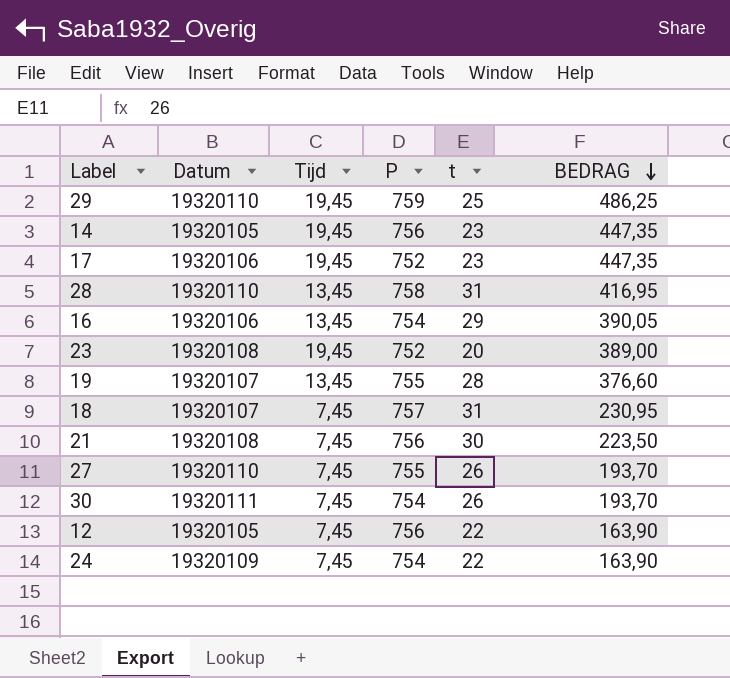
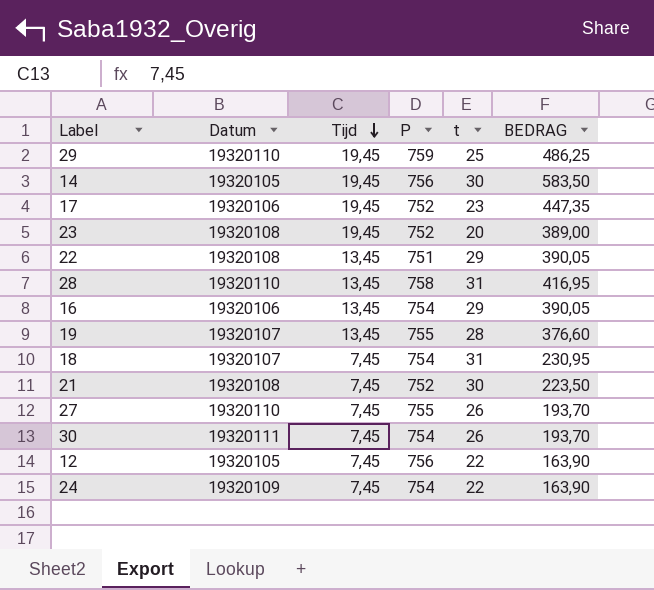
row order: BEDRAG descending -> Tijd descending
14 | t: 23 -> 30
14 | BEDRAG: 447,35 -> 583,50
row 22: none -> 19320108 | 13,45 | 751 | 29 | 390,05
18 | P: 757 -> 754
21 | P: 756 -> 752

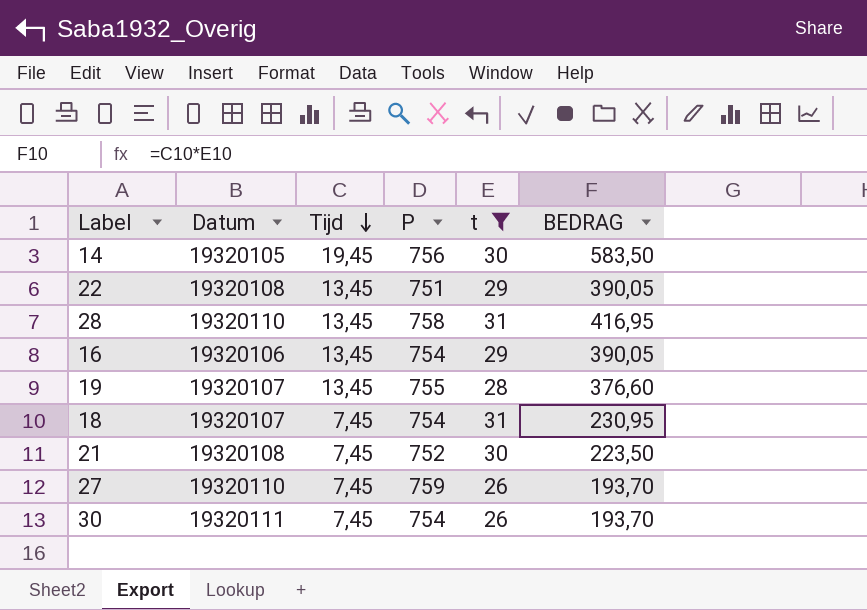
filter: none -> t >= 26
27 | P: 755 -> 759

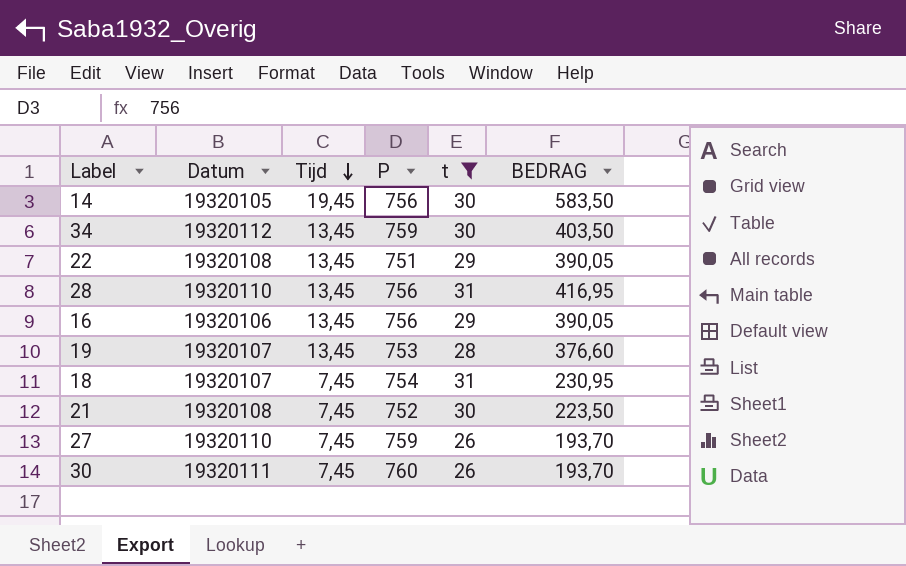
row 34: none -> 19320112 | 13,45 | 759 | 30 | 403,50
28 | P: 758 -> 756
16 | P: 754 -> 756
19 | P: 755 -> 753
30 | P: 754 -> 760

